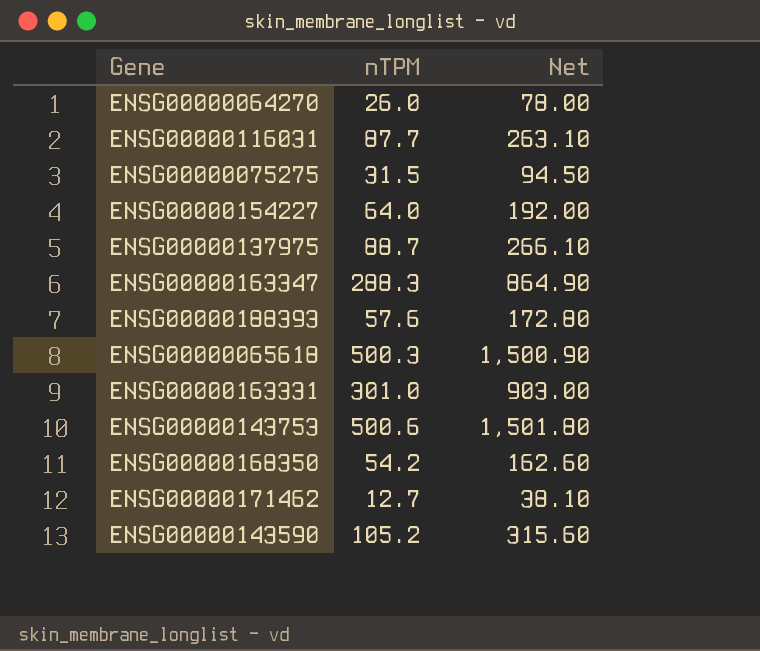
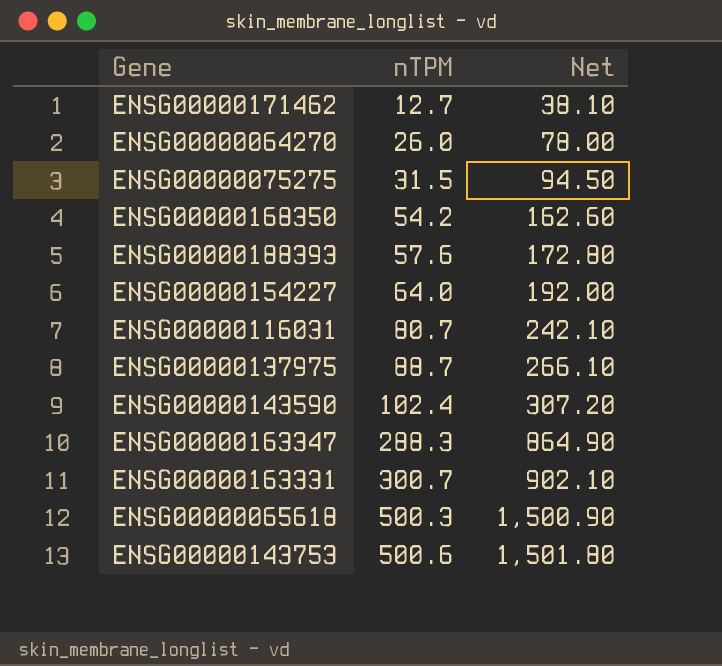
row order: none -> nTPM ascending
ENSG00000116031 | nTPM: 87.7 -> 80.7
ENSG00000116031 | Net: 263.10 -> 242.10
ENSG00000143590 | nTPM: 105.2 -> 102.4
ENSG00000143590 | Net: 315.60 -> 307.20
ENSG00000163331 | nTPM: 301.0 -> 300.7
ENSG00000163331 | Net: 903.00 -> 902.10

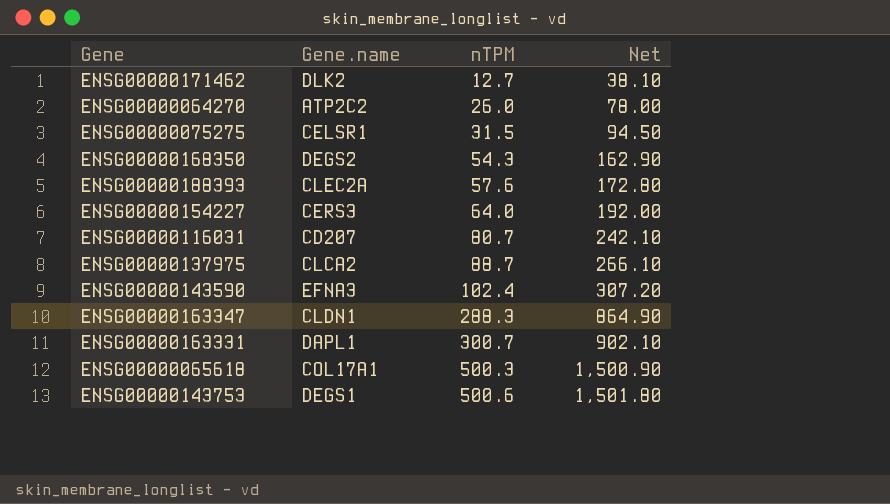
column Gene.name | position: none -> 2
ENSG00000168350 | nTPM: 54.2 -> 54.3
ENSG00000168350 | Net: 162.60 -> 162.90

